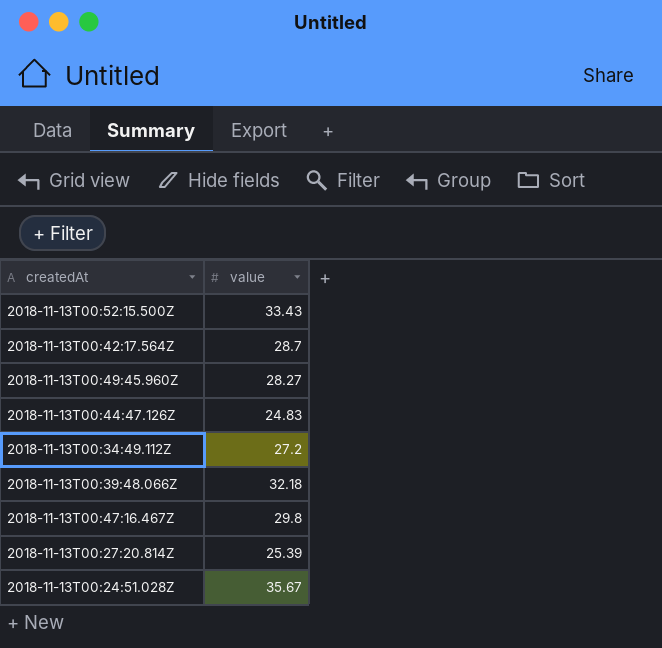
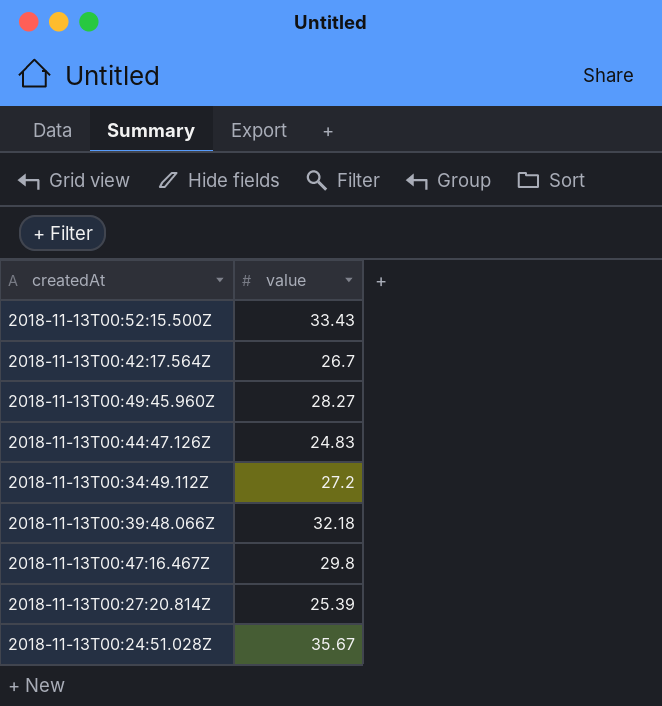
2018-11-13T00:42:17.564Z | value: 28.7 -> 26.7

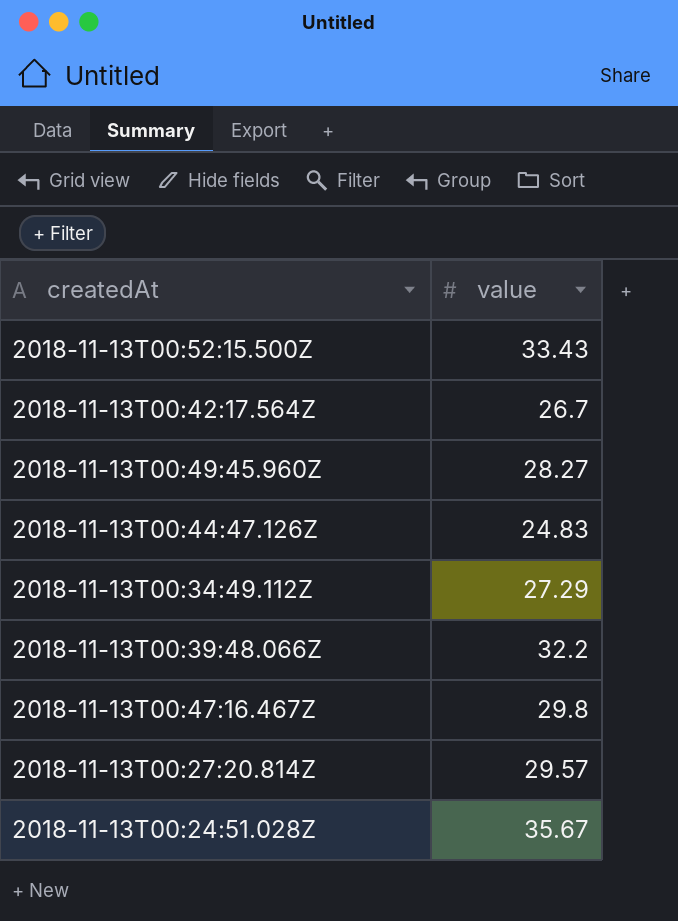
2018-11-13T00:34:49.112Z | value: 27.2 -> 27.29
2018-11-13T00:39:48.066Z | value: 32.18 -> 32.2
2018-11-13T00:27:20.814Z | value: 25.39 -> 29.57

